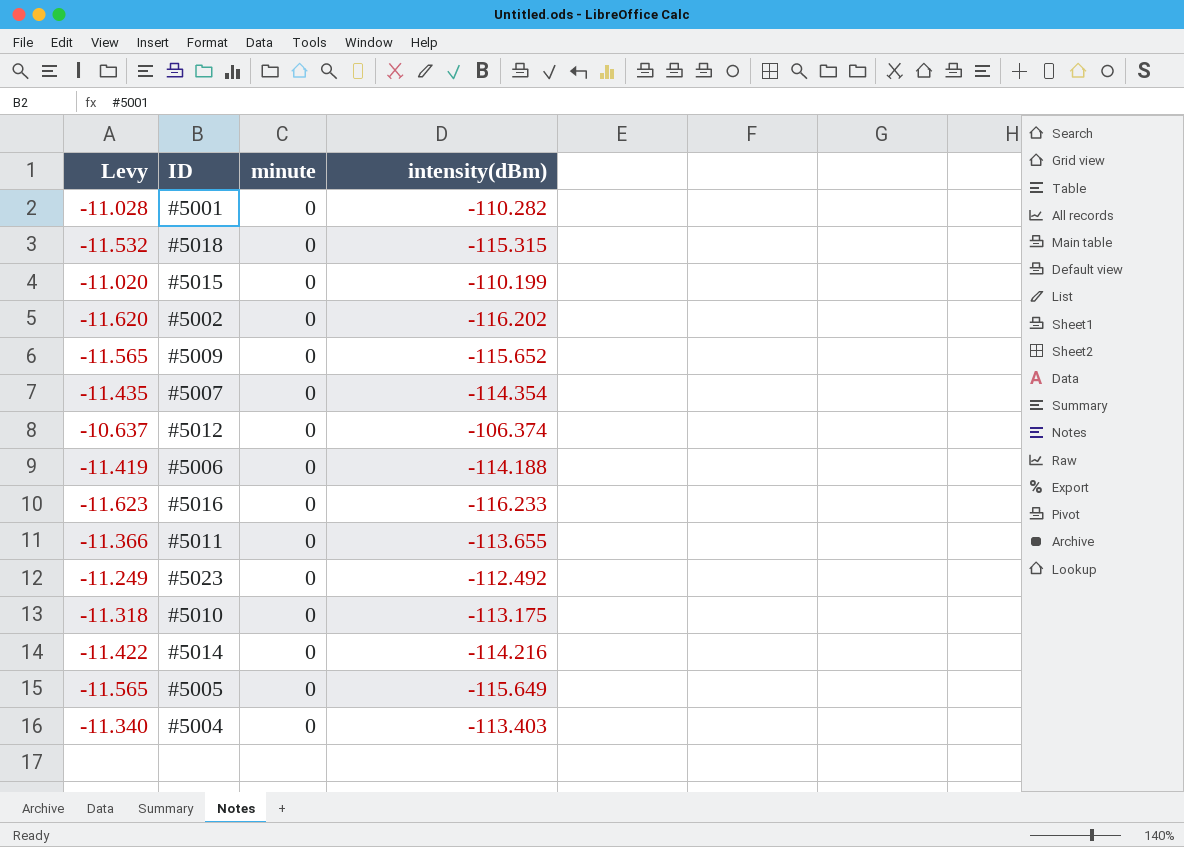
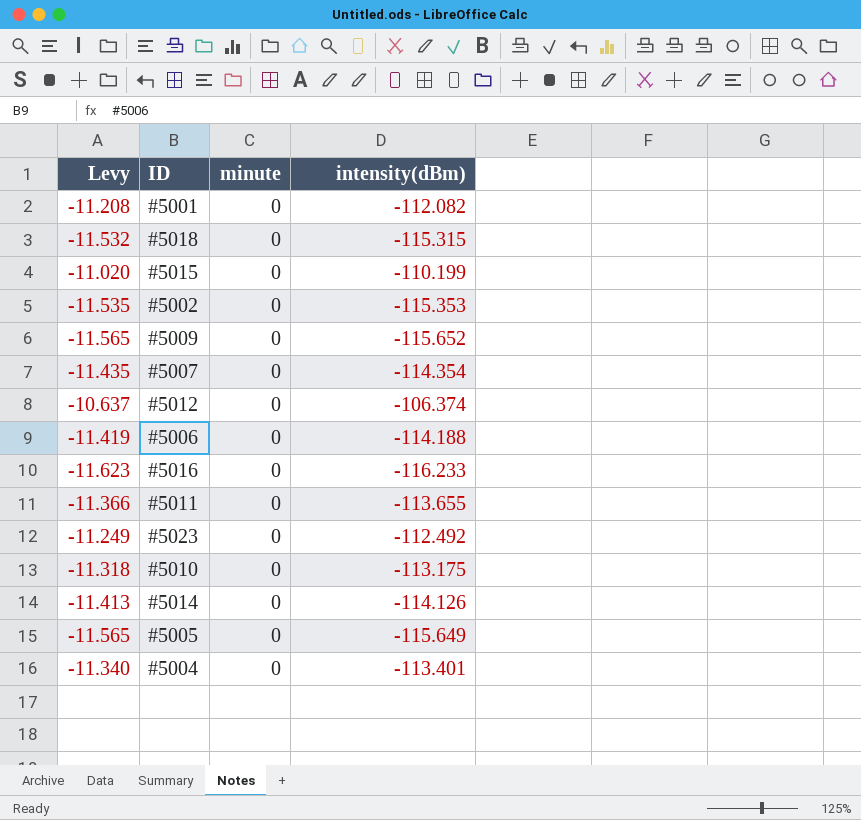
#5001 | Levy: -11.028 -> -11.208
#5001 | intensity(dBm): -110.282 -> -112.082
#5002 | Levy: -11.620 -> -11.535
#5002 | intensity(dBm): -116.202 -> -115.353
#5014 | Levy: -11.422 -> -11.413
#5014 | intensity(dBm): -114.216 -> -114.126
#5004 | intensity(dBm): -113.403 -> -113.401

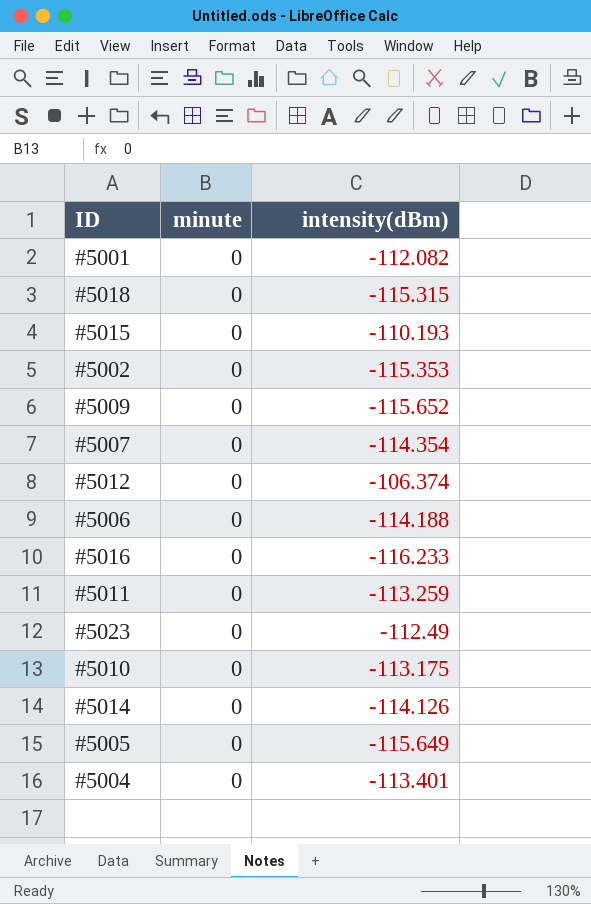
column Levy | formula: [intensity(dBm)] * 0.1 -> none
#5015 | intensity(dBm): -110.199 -> -110.193
#5011 | intensity(dBm): -113.655 -> -113.259
#5023 | intensity(dBm): -112.492 -> -112.49

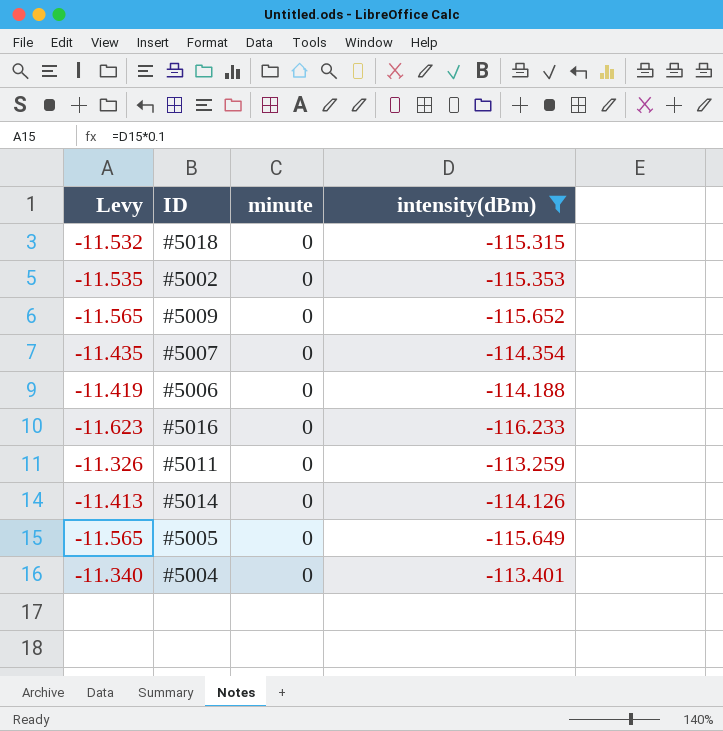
filter: none -> intensity(dBm) <= -113.259
column Levy | formula: none -> [intensity(dBm)] * 0.1

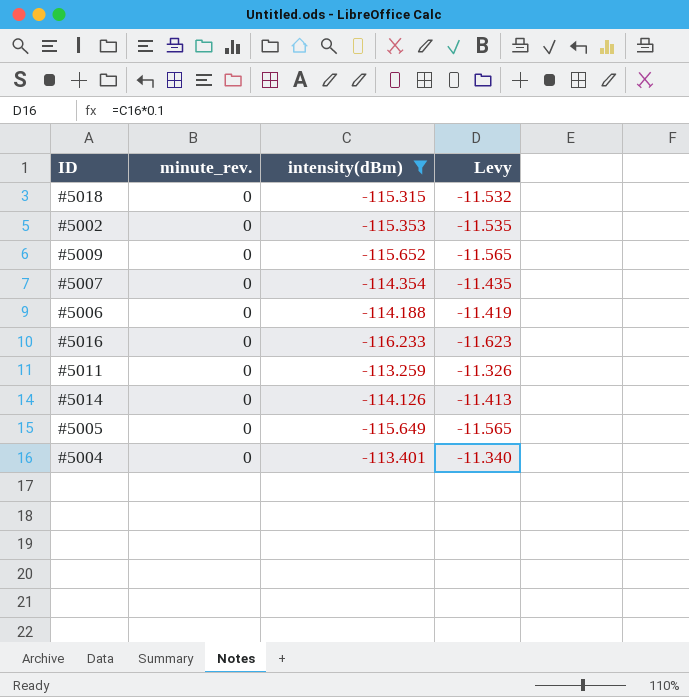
column name: minute -> minute_rev.
column Levy | position: 1 -> 4

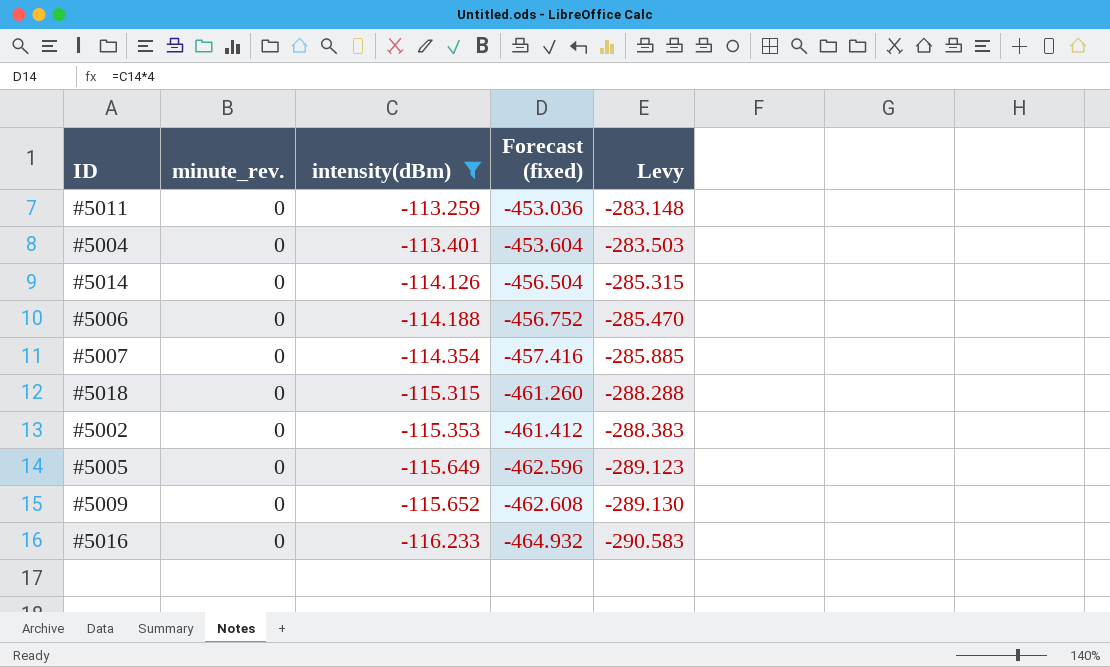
row order: none -> intensity(dBm) descending
column Forecast (fixed) | formula: none -> [intensity(dBm)] * 4
column Levy | formula: [intensity(dBm)] * 0.1 -> [intensity(dBm)] * 2.5

